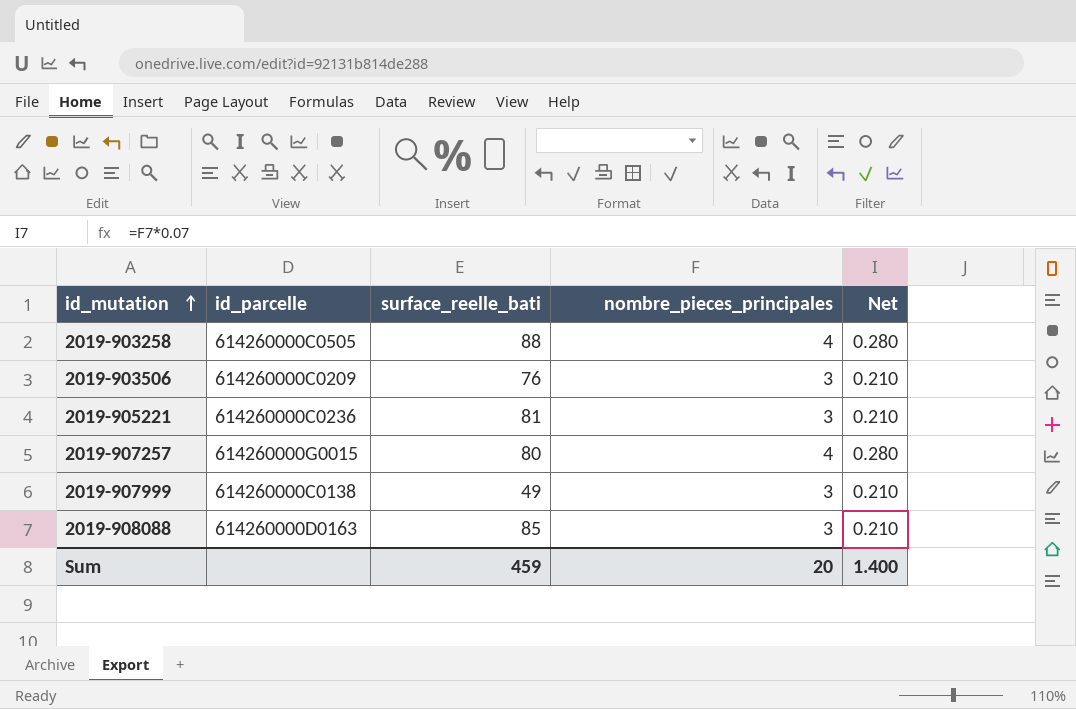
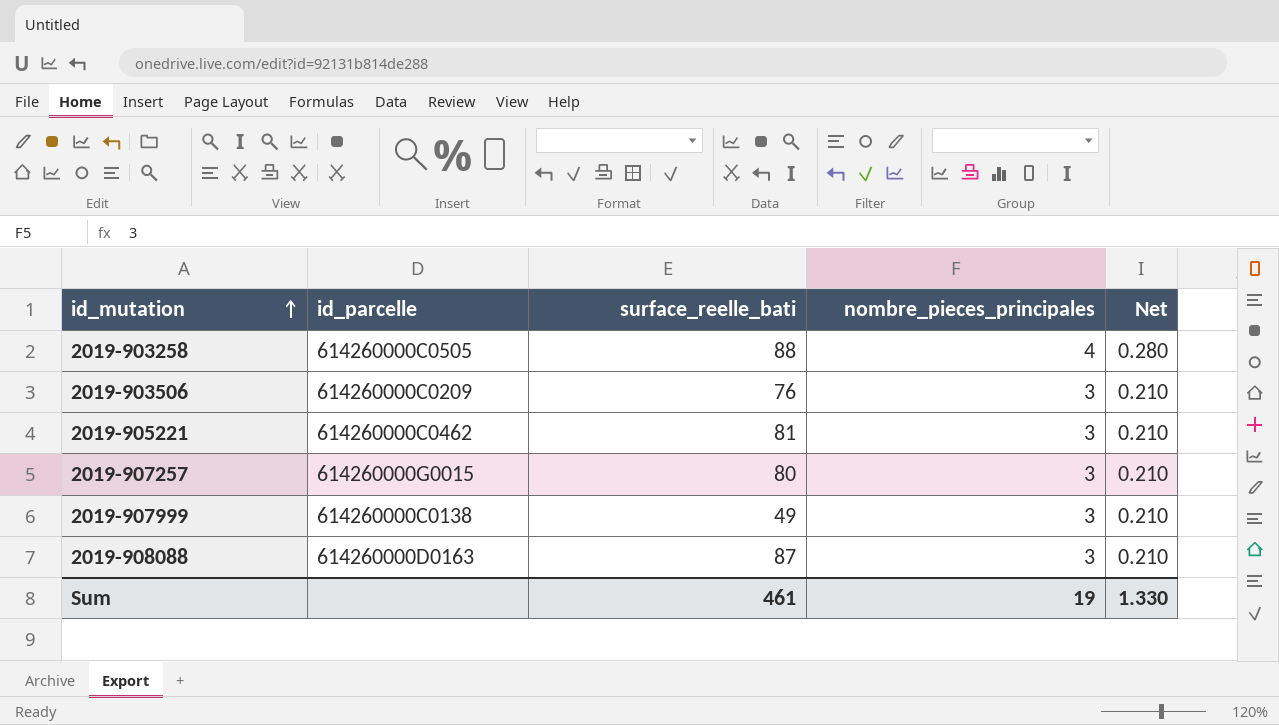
2019-905221 | id_parcelle: 614260000C0236 -> 614260000C0462
2019-907257 | nombre_pieces_principales: 4 -> 3
2019-907257 | Net: 0.280 -> 0.210
2019-908088 | surface_reelle_bati: 85 -> 87
Sum | surface_reelle_bati: 459 -> 461
Sum | nombre_pieces_principales: 20 -> 19
Sum | Net: 1.400 -> 1.330

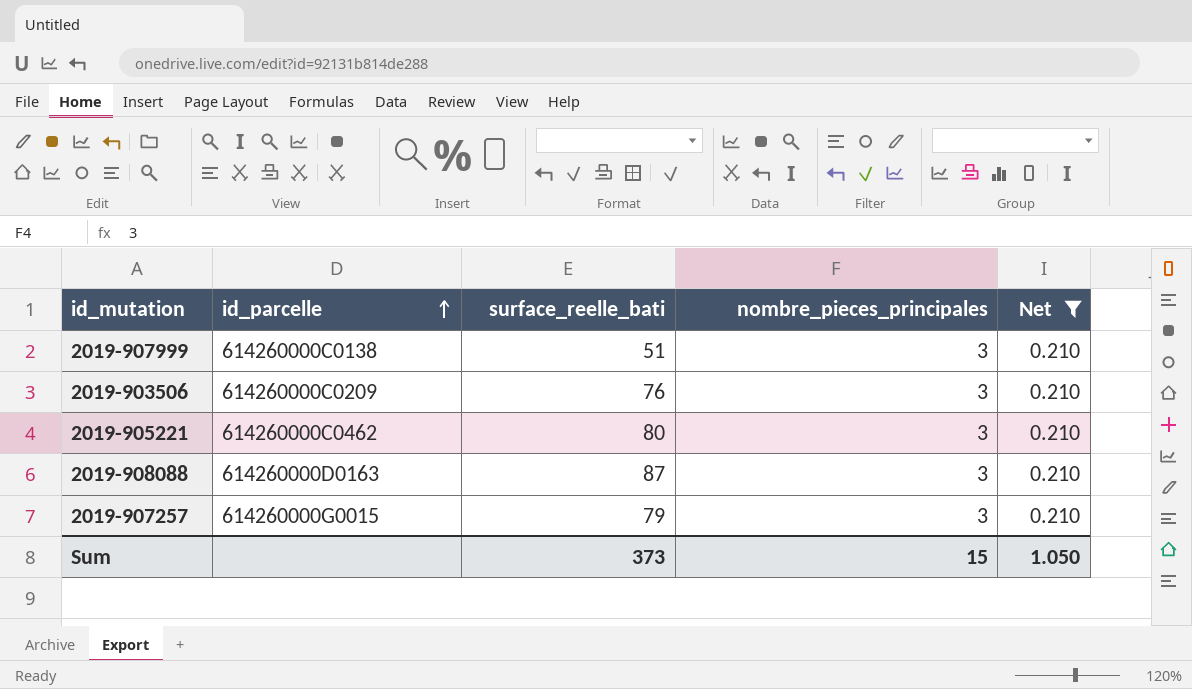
filter: none -> Net = 0.210
row order: id_mutation ascending -> id_parcelle ascending
2019-907999 | surface_reelle_bati: 49 -> 51
2019-905221 | surface_reelle_bati: 81 -> 80
2019-907257 | surface_reelle_bati: 80 -> 79
Sum | surface_reelle_bati: 461 -> 373
Sum | nombre_pieces_principales: 19 -> 15
Sum | Net: 1.330 -> 1.050

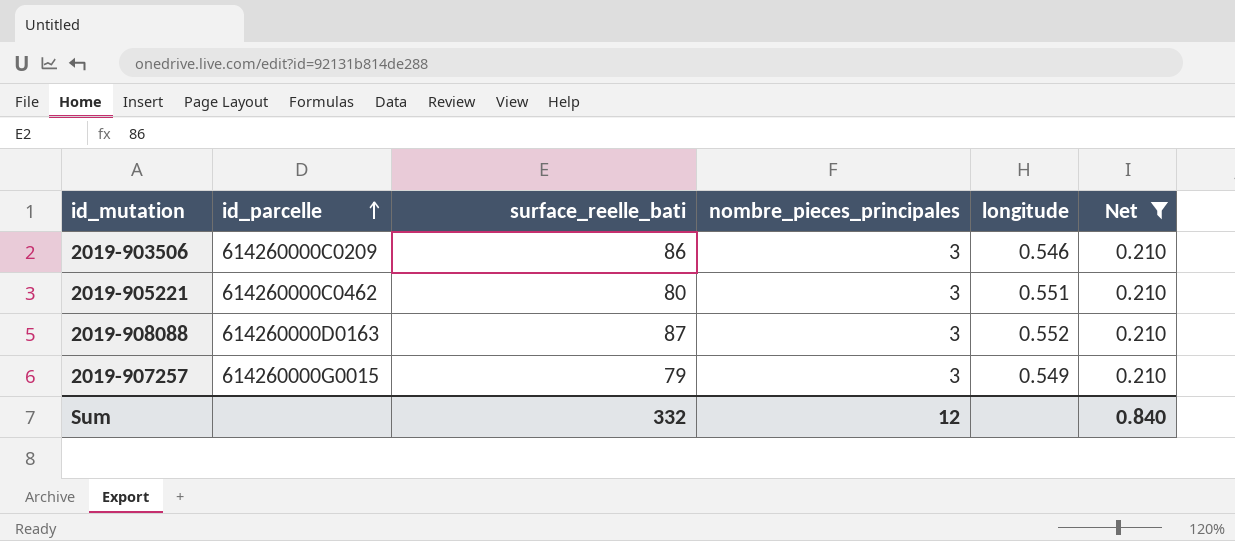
column longitude | position: none -> 5
row 2019-907999: 614260000C0138 | 51 | 3 | 0.210 -> none
2019-903506 | surface_reelle_bati: 76 -> 86
Sum | surface_reelle_bati: 373 -> 332
Sum | nombre_pieces_principales: 15 -> 12
Sum | Net: 1.050 -> 0.840

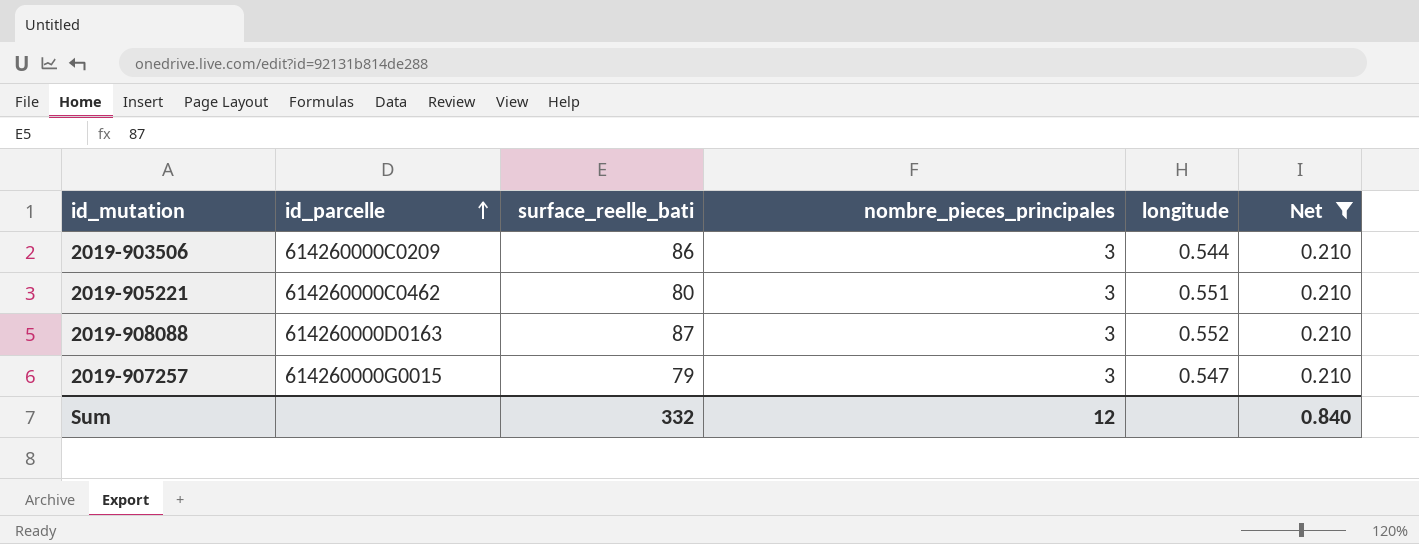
2019-903506 | longitude: 0.546 -> 0.544
2019-907257 | longitude: 0.549 -> 0.547

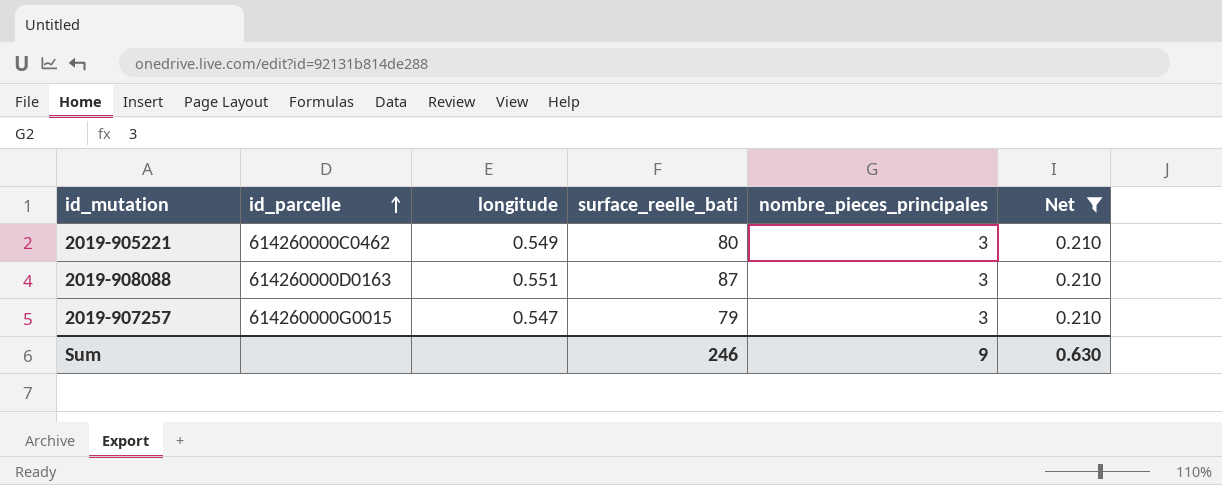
column longitude | position: 5 -> 3
row 2019-903506: 614260000C0209 | 86 | 3 | 0.544 | 0.210 -> none
2019-905221 | longitude: 0.551 -> 0.549
2019-908088 | longitude: 0.552 -> 0.551
Sum | surface_reelle_bati: 332 -> 246
Sum | nombre_pieces_principales: 12 -> 9
Sum | Net: 0.840 -> 0.630

